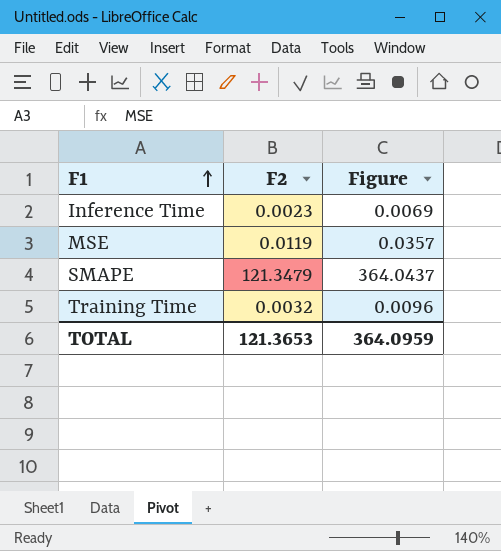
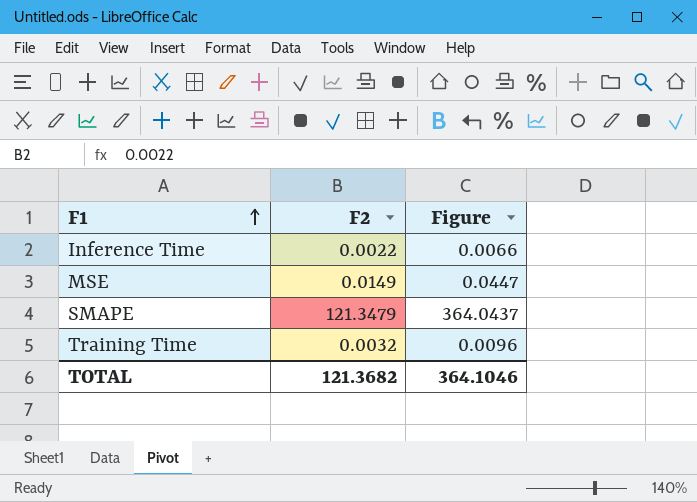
Inference Time | F2: 0.0023 -> 0.0022
Inference Time | Figure: 0.0069 -> 0.0066
MSE | F2: 0.0119 -> 0.0149
MSE | Figure: 0.0357 -> 0.0447
TOTAL | F2: 121.3653 -> 121.3682
TOTAL | Figure: 364.0959 -> 364.1046

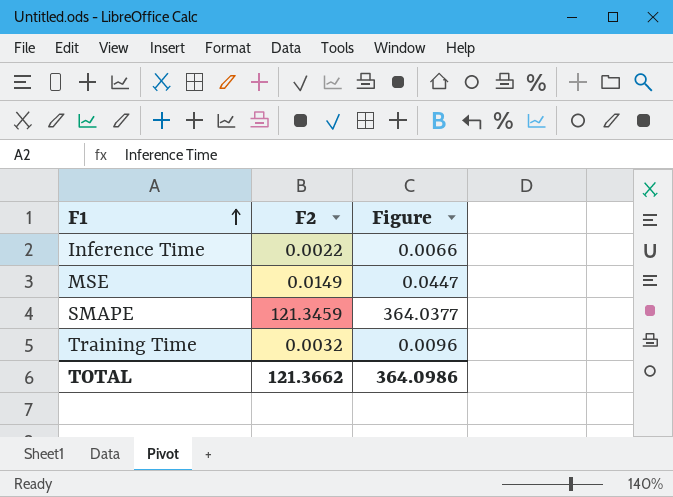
SMAPE | F2: 121.3479 -> 121.3459
SMAPE | Figure: 364.0437 -> 364.0377
TOTAL | F2: 121.3682 -> 121.3662
TOTAL | Figure: 364.1046 -> 364.0986

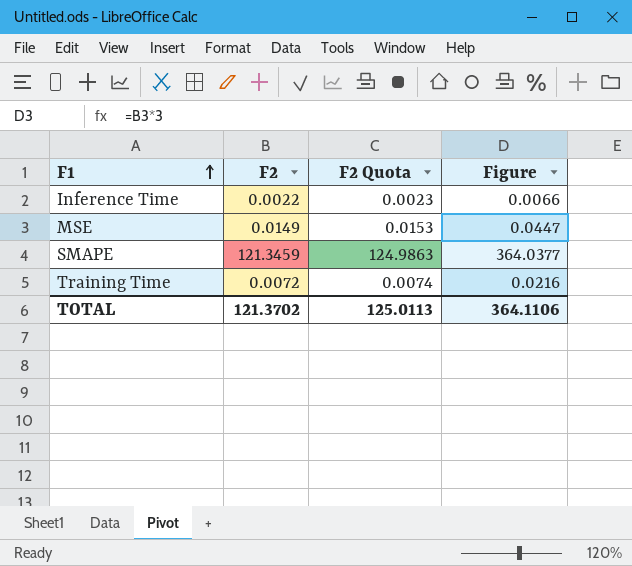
column F2 Quota | formula: none -> [F2] * 1.03
Training Time | F2: 0.0032 -> 0.0072
Training Time | Figure: 0.0096 -> 0.0216
TOTAL | F2: 121.3662 -> 121.3702
TOTAL | Figure: 364.0986 -> 364.1106

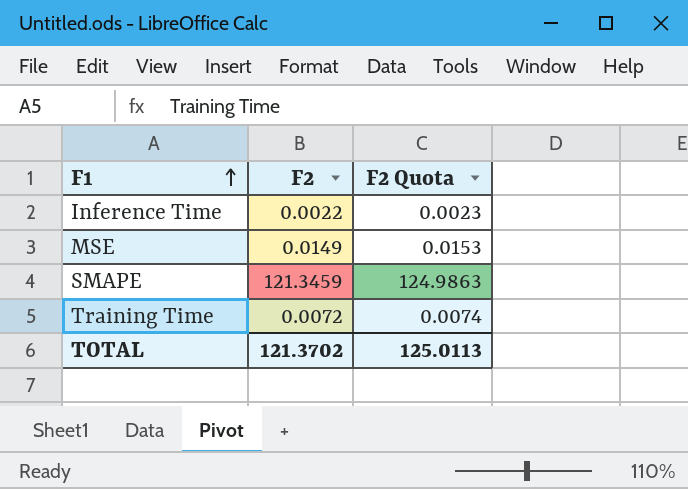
column Figure | formula: [F2] * 3 -> none

